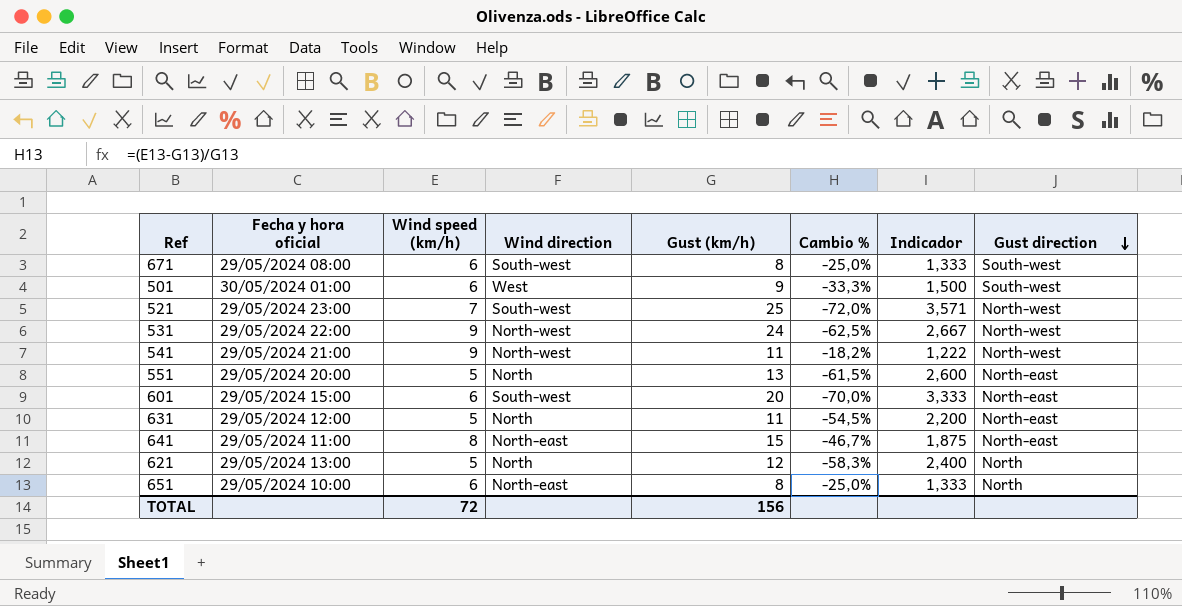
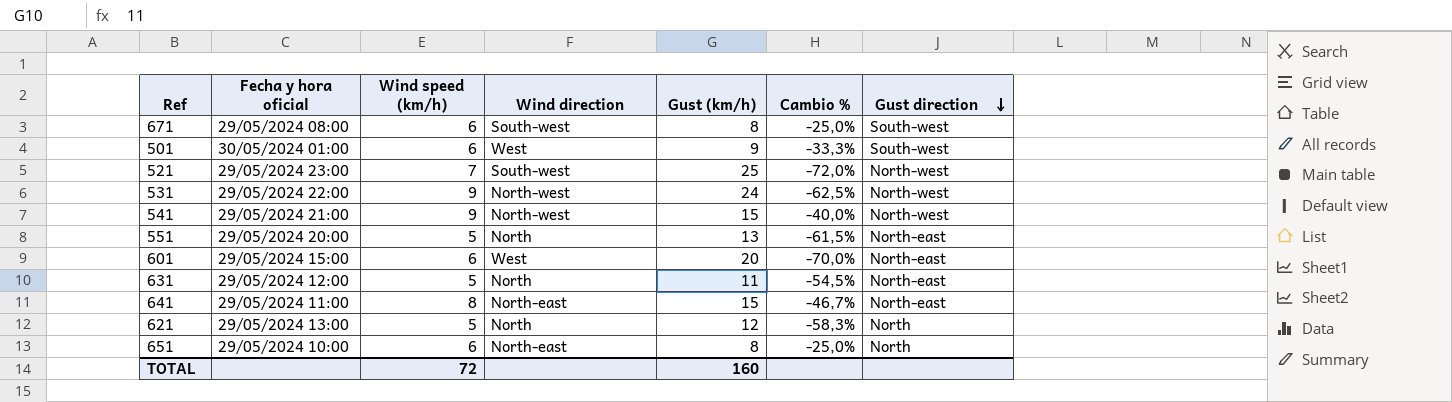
column Indicador | formula: [Gust (km/h)] / [Wind speed (km/h)] -> none
541 | Gust (km/h): 11 -> 15
541 | Cambio %: -18,2% -> -40,0%
601 | Wind direction: South-west -> West
TOTAL | Gust (km/h): 156 -> 160

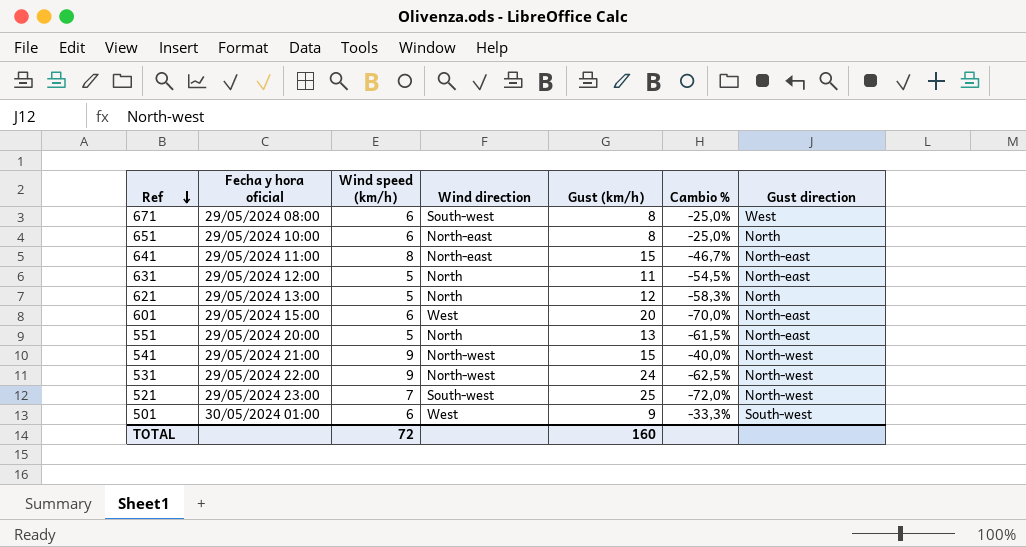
row order: Gust direction descending -> Ref descending
671 | Gust direction: South-west -> West

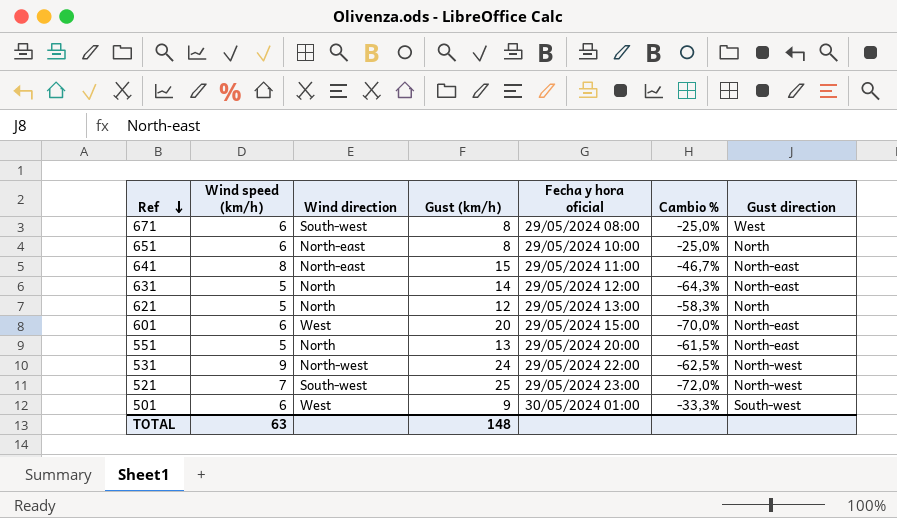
column Fecha y hora oficial | position: 2 -> 5
row 541: 29/05/2024 21:00 | 9 | North-west | 15 | -40,0% | North-west -> none
631 | Gust (km/h): 11 -> 14
631 | Cambio %: -54,5% -> -64,3%
TOTAL | Wind speed (km/h): 72 -> 63
TOTAL | Gust (km/h): 160 -> 148

